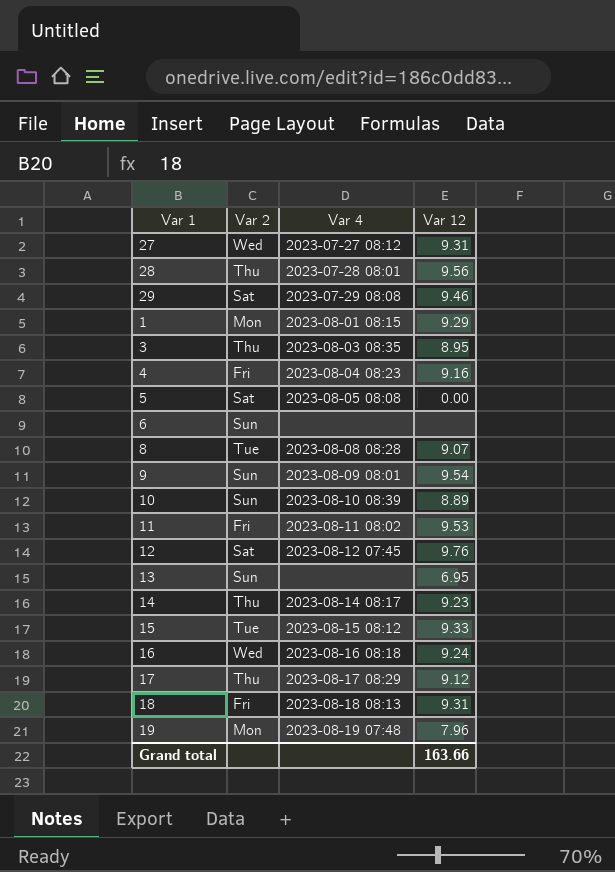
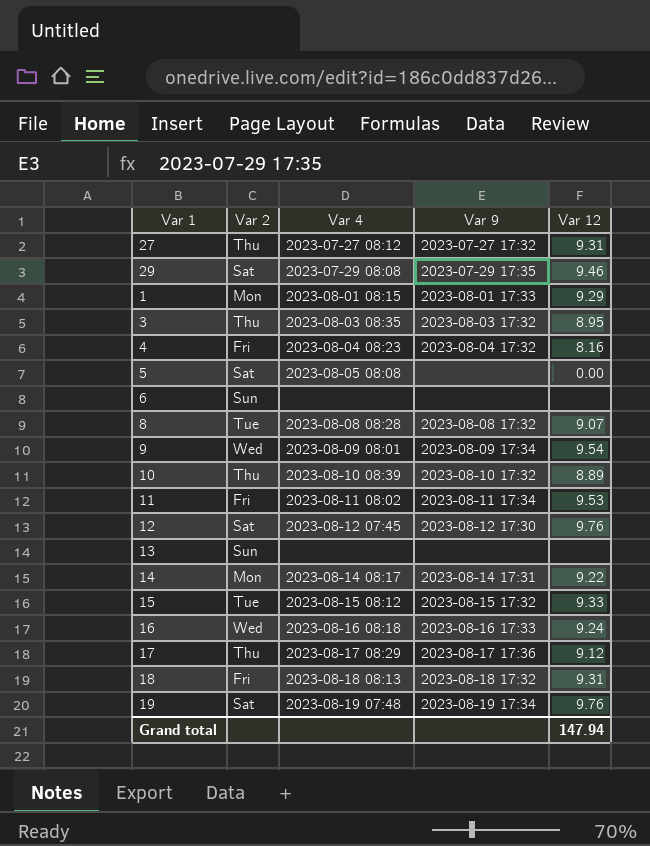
column Var 9 | position: none -> 4
row 28: Thu | 2023-07-28 08:01 | 9.56 -> none
27 | Var 2: Wed -> Thu
4 | Var 12: 9.16 -> 8.16
9 | Var 2: Sun -> Wed
10 | Var 2: Sun -> Thu
13 | Var 12: 6.95 -> none
14 | Var 2: Thu -> Mon
14 | Var 12: 9.23 -> 9.22
19 | Var 2: Mon -> Sat
19 | Var 12: 7.96 -> 9.76
Grand total | Var 12: 163.66 -> 147.94

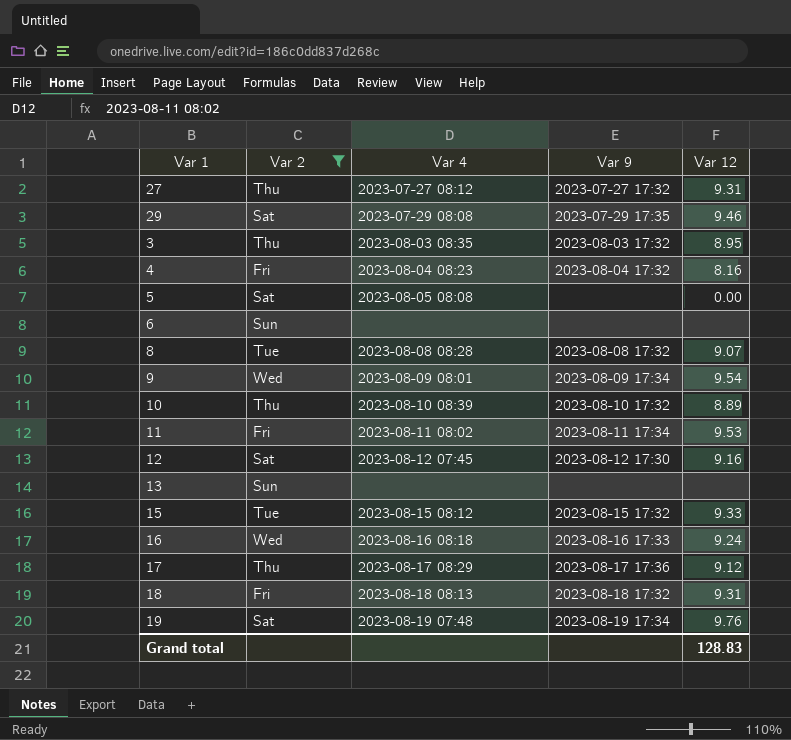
filter: none -> Var 2 != Mon
12 | Var 12: 9.76 -> 9.16
Grand total | Var 12: 147.94 -> 128.83

